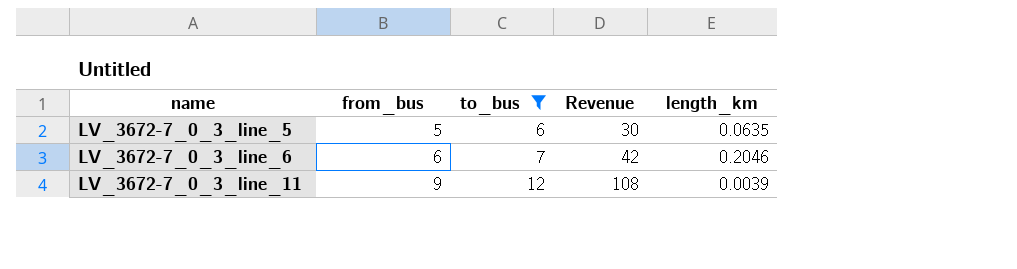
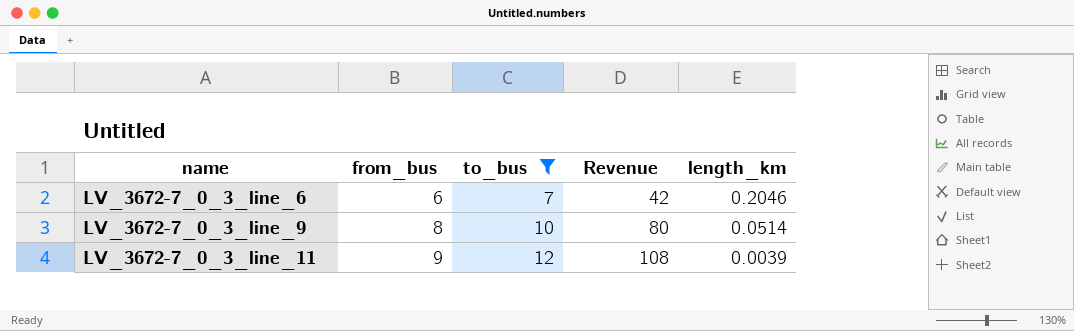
row LV_3672-7_0_3_line_5: 5 | 6 | 30 | 0.0635 -> none
row LV_3672-7_0_3_line_9: none -> 8 | 10 | 80 | 0.0514

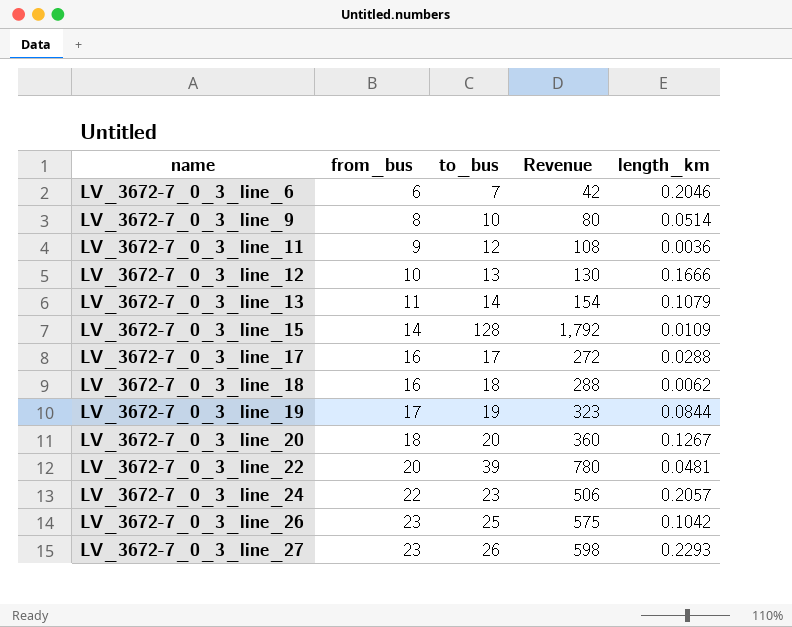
filter: to_bus <= 12 -> none
LV_3672-7_0_3_line_11 | length_km: 0.0039 -> 0.0036

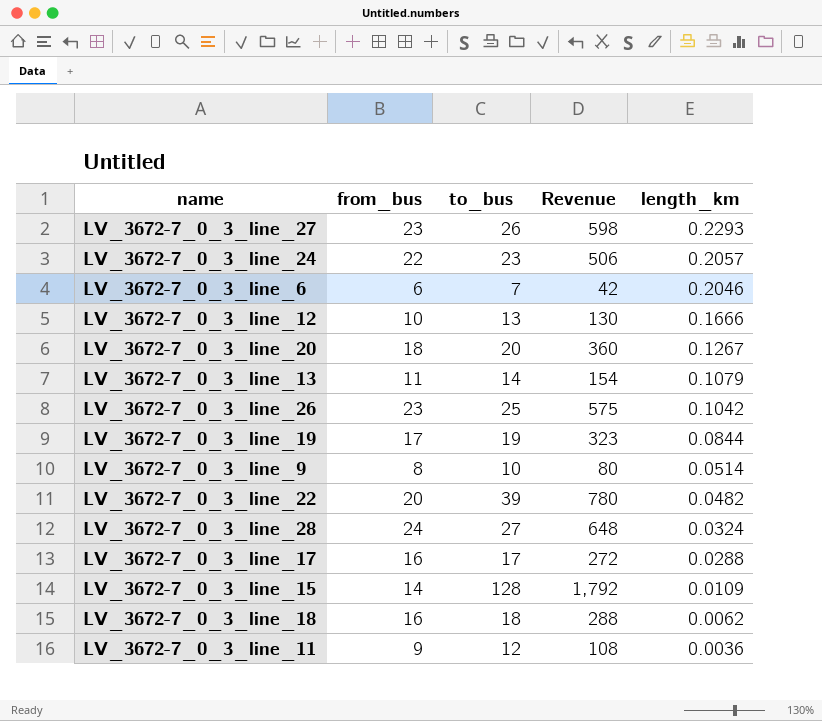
row order: name ascending -> length_km descending
LV_3672-7_0_3_line_22 | length_km: 0.0481 -> 0.0482
row LV_3672-7_0_3_line_28: none -> 24 | 27 | 648 | 0.0324

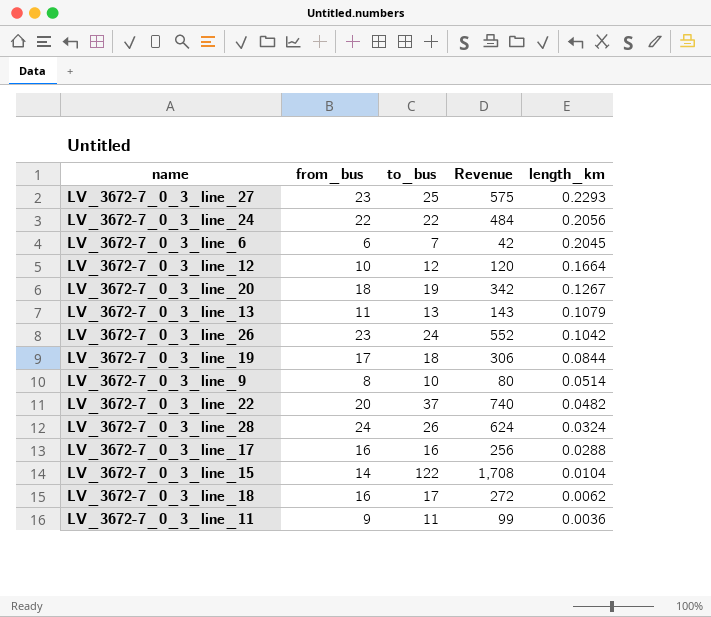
LV_3672-7_0_3_line_27 | to_bus: 26 -> 25
LV_3672-7_0_3_line_27 | Revenue: 598 -> 575
LV_3672-7_0_3_line_24 | to_bus: 23 -> 22
LV_3672-7_0_3_line_24 | Revenue: 506 -> 484
LV_3672-7_0_3_line_24 | length_km: 0.2057 -> 0.2056
LV_3672-7_0_3_line_6 | length_km: 0.2046 -> 0.2045
LV_3672-7_0_3_line_12 | to_bus: 13 -> 12
LV_3672-7_0_3_line_12 | Revenue: 130 -> 120
LV_3672-7_0_3_line_12 | length_km: 0.1666 -> 0.1664
LV_3672-7_0_3_line_20 | to_bus: 20 -> 19
LV_3672-7_0_3_line_20 | Revenue: 360 -> 342
LV_3672-7_0_3_line_13 | to_bus: 14 -> 13
LV_3672-7_0_3_line_13 | Revenue: 154 -> 143
LV_3672-7_0_3_line_26 | to_bus: 25 -> 24
LV_3672-7_0_3_line_26 | Revenue: 575 -> 552
LV_3672-7_0_3_line_19 | to_bus: 19 -> 18
LV_3672-7_0_3_line_19 | Revenue: 323 -> 306
LV_3672-7_0_3_line_22 | to_bus: 39 -> 37
LV_3672-7_0_3_line_22 | Revenue: 780 -> 740
LV_3672-7_0_3_line_28 | to_bus: 27 -> 26
LV_3672-7_0_3_line_28 | Revenue: 648 -> 624
LV_3672-7_0_3_line_17 | to_bus: 17 -> 16
LV_3672-7_0_3_line_17 | Revenue: 272 -> 256
LV_3672-7_0_3_line_15 | to_bus: 128 -> 122
LV_3672-7_0_3_line_15 | Revenue: 1,792 -> 1,708
LV_3672-7_0_3_line_15 | length_km: 0.0109 -> 0.0104
LV_3672-7_0_3_line_18 | to_bus: 18 -> 17
LV_3672-7_0_3_line_18 | Revenue: 288 -> 272
LV_3672-7_0_3_line_11 | to_bus: 12 -> 11
LV_3672-7_0_3_line_11 | Revenue: 108 -> 99

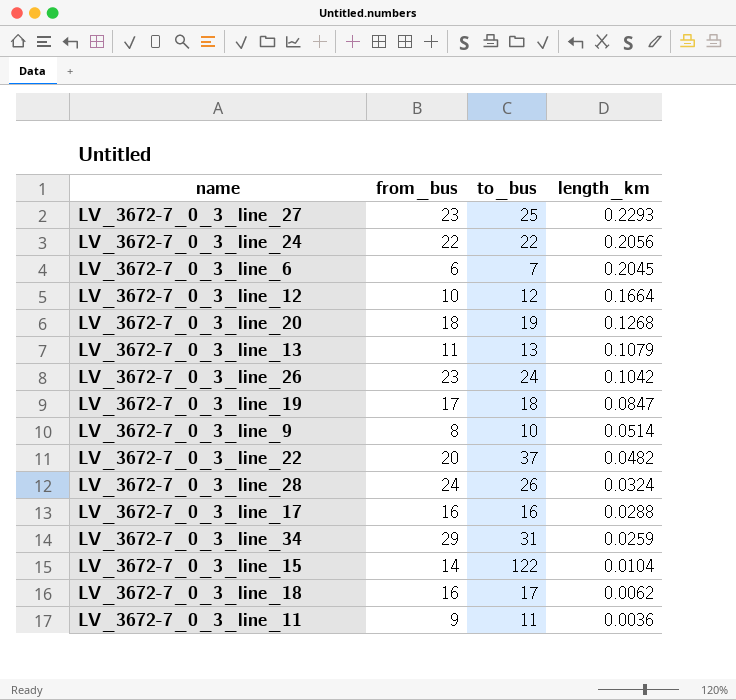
column Revenue | formula: [from_bus] * [to_bus] -> none
LV_3672-7_0_3_line_20 | length_km: 0.1267 -> 0.1268
LV_3672-7_0_3_line_19 | length_km: 0.0844 -> 0.0847
row LV_3672-7_0_3_line_34: none -> 29 | 31 | 0.0259

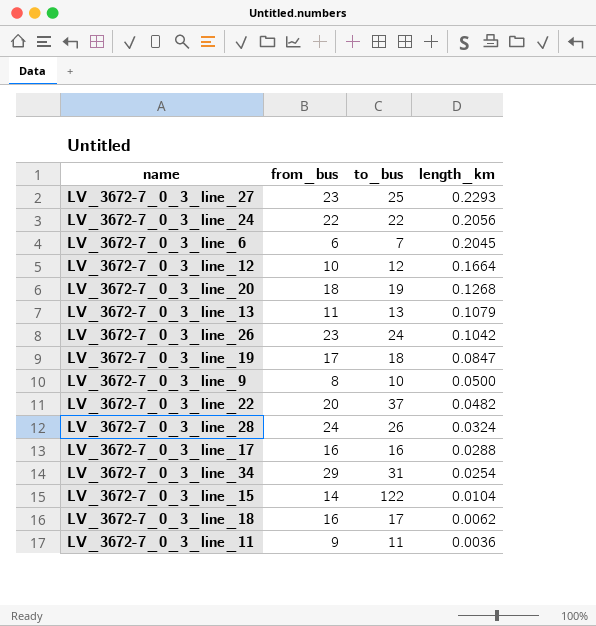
LV_3672-7_0_3_line_9 | length_km: 0.0514 -> 0.0500
LV_3672-7_0_3_line_34 | length_km: 0.0259 -> 0.0254

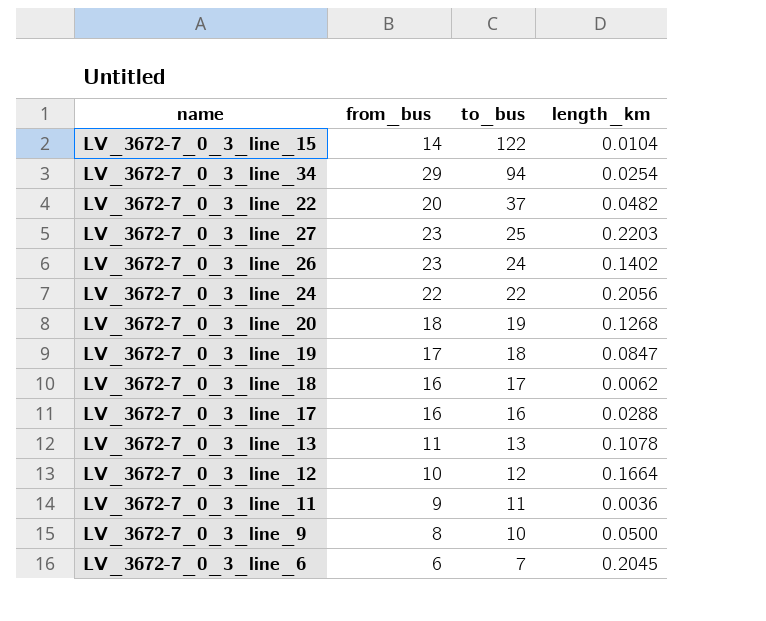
row order: length_km descending -> to_bus descending
row LV_3672-7_0_3_line_28: 24 | 26 | 0.0324 -> none
LV_3672-7_0_3_line_34 | to_bus: 31 -> 94
LV_3672-7_0_3_line_27 | length_km: 0.2293 -> 0.2203
LV_3672-7_0_3_line_26 | length_km: 0.1042 -> 0.1402
LV_3672-7_0_3_line_13 | length_km: 0.1079 -> 0.1078

